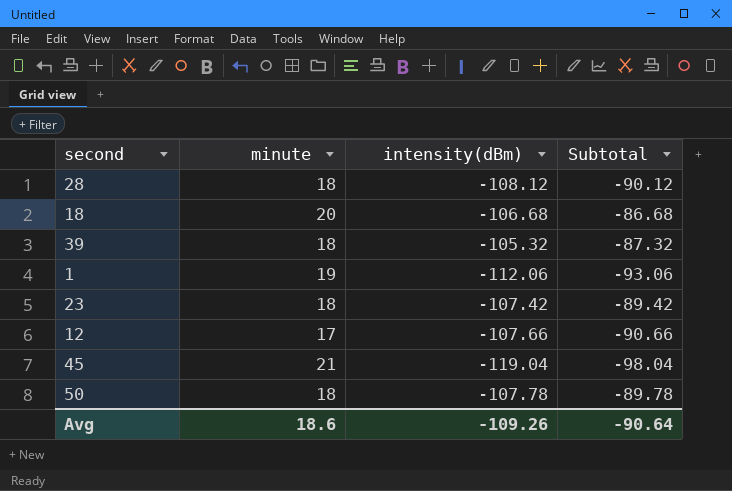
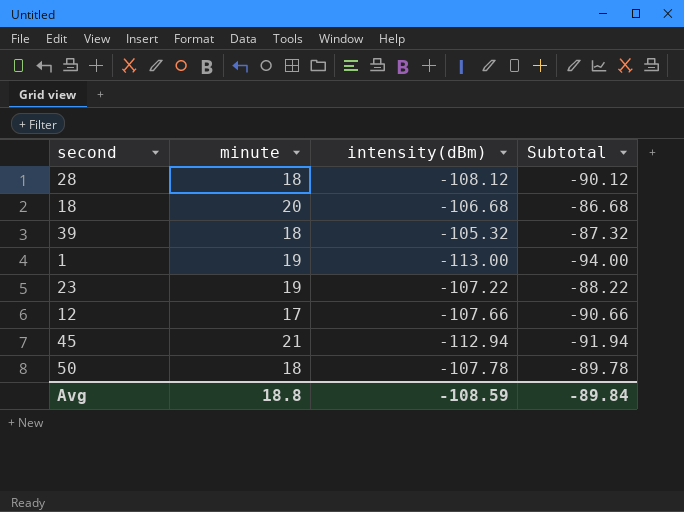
1 | intensity(dBm): -112.06 -> -113.00
1 | Subtotal: -93.06 -> -94.00
23 | minute: 18 -> 19
23 | intensity(dBm): -107.42 -> -107.22
23 | Subtotal: -89.42 -> -88.22
45 | intensity(dBm): -119.04 -> -112.94
45 | Subtotal: -98.04 -> -91.94
Avg | minute: 18.6 -> 18.8
Avg | intensity(dBm): -109.26 -> -108.59
Avg | Subtotal: -90.64 -> -89.84

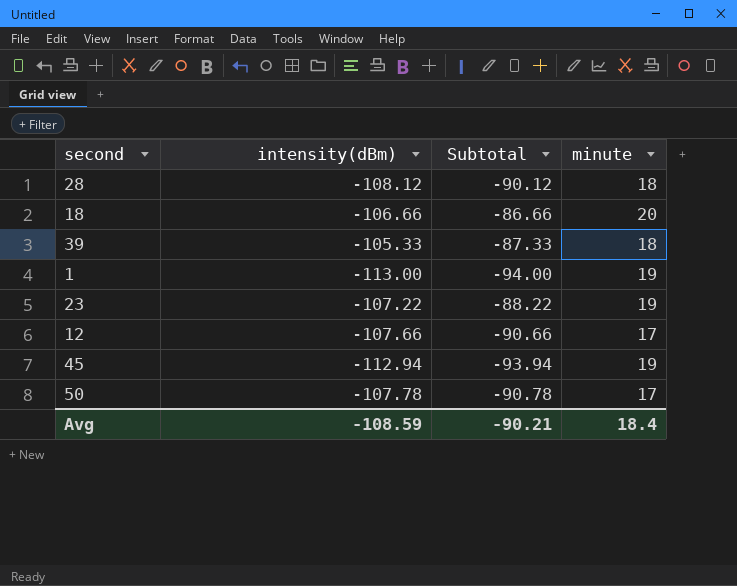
column minute | position: 2 -> 4
18 | intensity(dBm): -106.68 -> -106.66
18 | Subtotal: -86.68 -> -86.66
39 | intensity(dBm): -105.32 -> -105.33
39 | Subtotal: -87.32 -> -87.33
45 | Subtotal: -91.94 -> -93.94
45 | minute: 21 -> 19
50 | Subtotal: -89.78 -> -90.78
50 | minute: 18 -> 17
Avg | Subtotal: -89.84 -> -90.21
Avg | minute: 18.8 -> 18.4

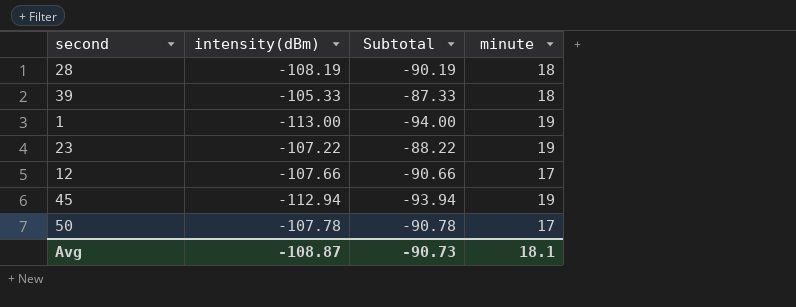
row 18: -106.66 | -86.66 | 20 -> none
28 | intensity(dBm): -108.12 -> -108.19
28 | Subtotal: -90.12 -> -90.19
Avg | intensity(dBm): -108.59 -> -108.87
Avg | Subtotal: -90.21 -> -90.73
Avg | minute: 18.4 -> 18.1

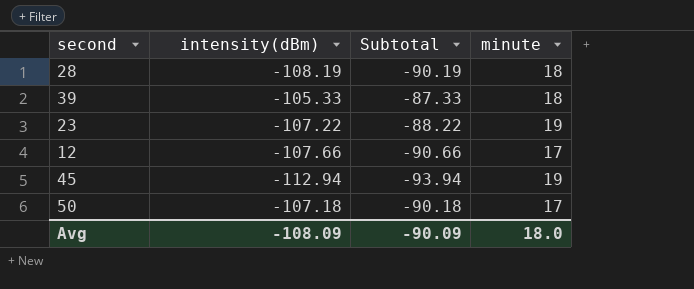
row 1: -113.00 | -94.00 | 19 -> none
50 | intensity(dBm): -107.78 -> -107.18
50 | Subtotal: -90.78 -> -90.18
Avg | intensity(dBm): -108.87 -> -108.09
Avg | Subtotal: -90.73 -> -90.09
Avg | minute: 18.1 -> 18.0

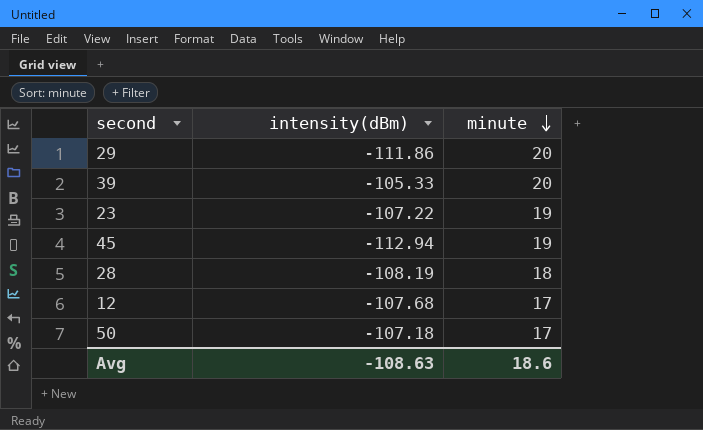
row order: none -> minute descending
column Subtotal | formula: [intensity(dBm)] + [minute] -> none
row 29: none -> -111.86 | 20
39 | minute: 18 -> 20
12 | intensity(dBm): -107.66 -> -107.68
Avg | intensity(dBm): -108.09 -> -108.63
Avg | minute: 18.0 -> 18.6

